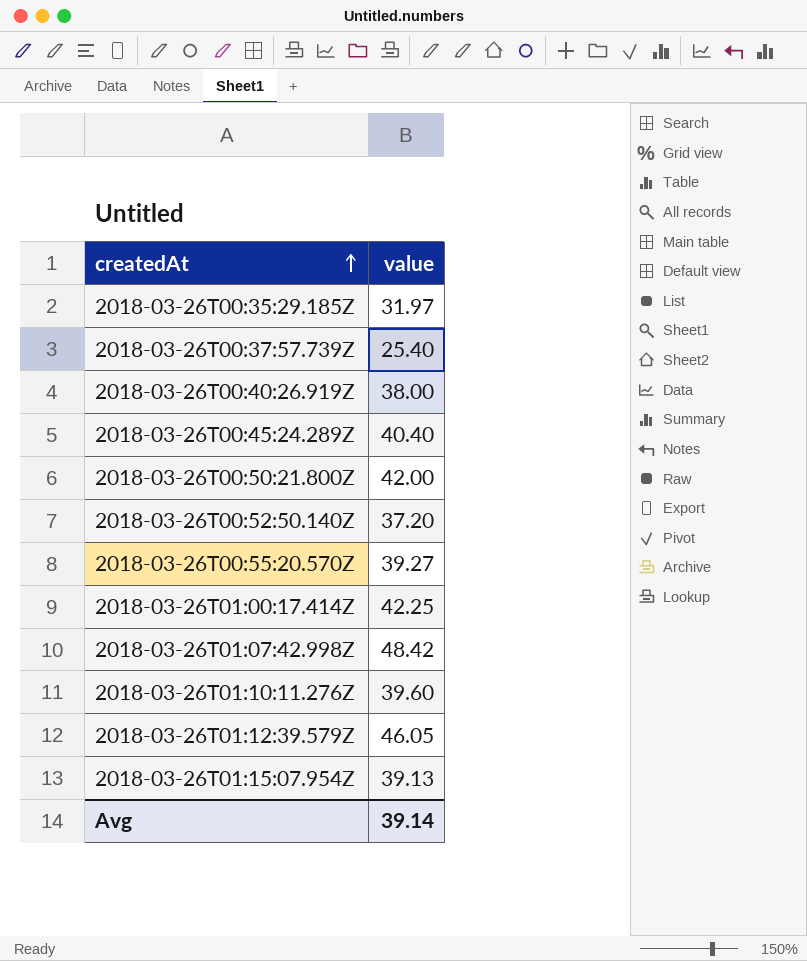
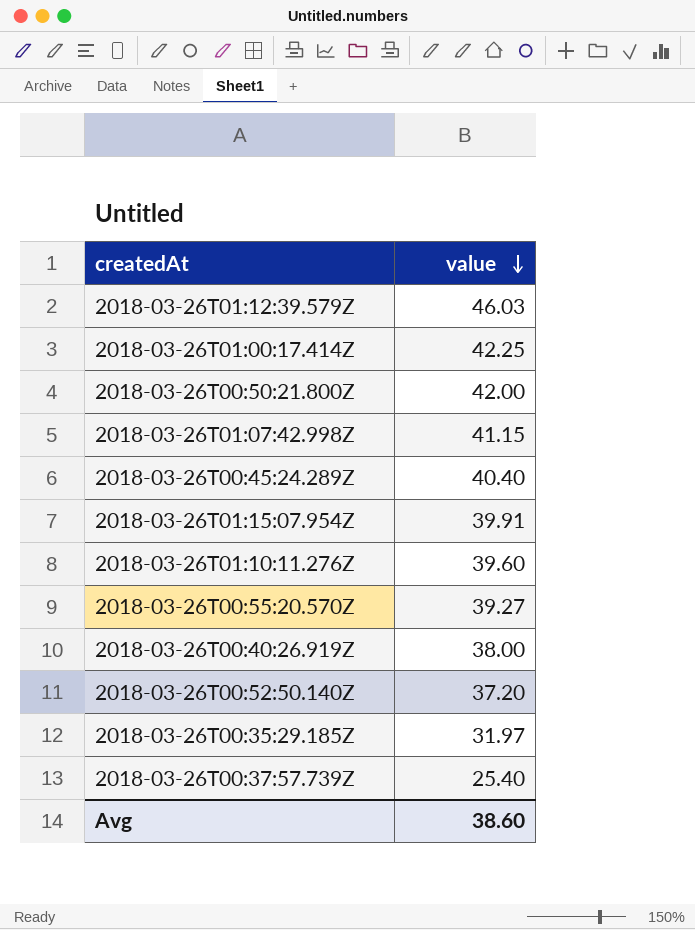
row order: createdAt ascending -> value descending
2018-03-26T01:12:39.579Z | value: 46.05 -> 46.03
2018-03-26T01:07:42.998Z | value: 48.42 -> 41.15
2018-03-26T01:15:07.954Z | value: 39.13 -> 39.91
Avg | value: 39.14 -> 38.60

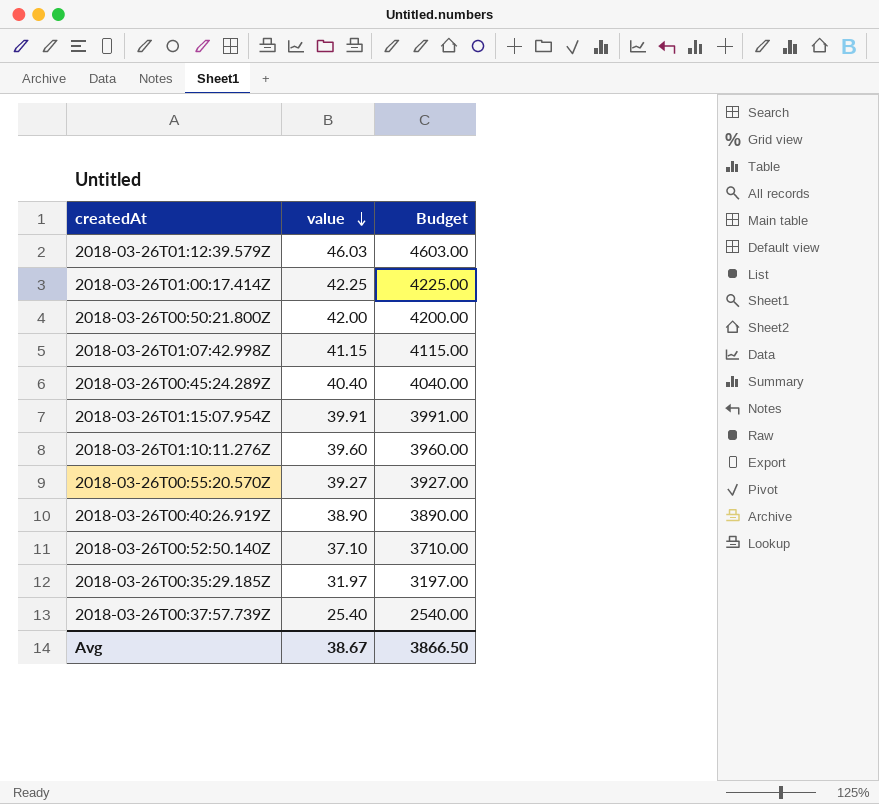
column Budget | formula: none -> [value] * 100
2018-03-26T00:40:26.919Z | value: 38.00 -> 38.90
2018-03-26T00:52:50.140Z | value: 37.20 -> 37.10
Avg | value: 38.60 -> 38.67

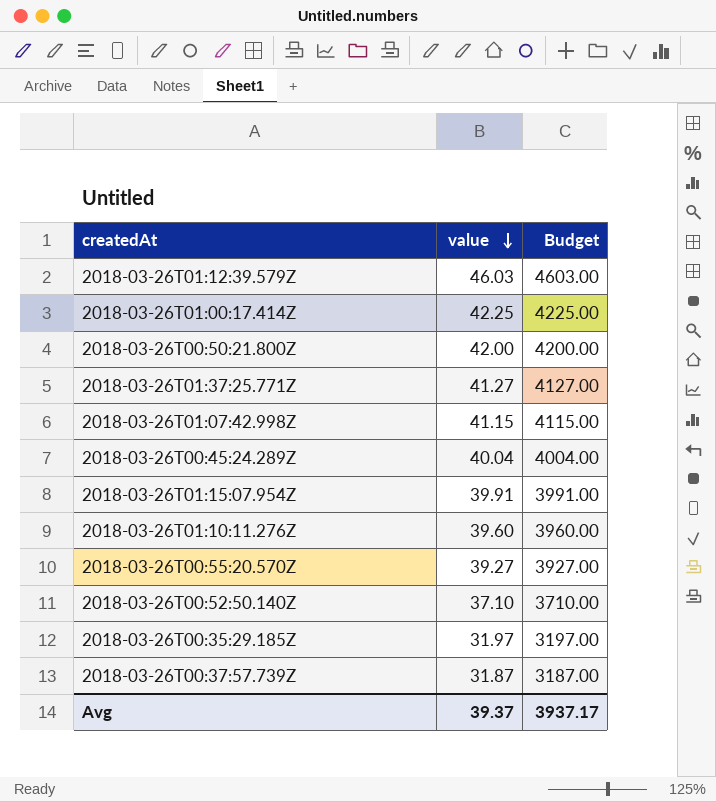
row 2018-03-26T00:40:26.919Z: 38.90 | 3890.00 -> none
row 2018-03-26T01:37:25.771Z: none -> 41.27 | 4127.00
2018-03-26T00:45:24.289Z | value: 40.40 -> 40.04
2018-03-26T00:45:24.289Z | Budget: 4040.00 -> 4004.00
2018-03-26T00:37:57.739Z | value: 25.40 -> 31.87
2018-03-26T00:37:57.739Z | Budget: 2540.00 -> 3187.00
Avg | value: 38.67 -> 39.37
Avg | Budget: 3866.50 -> 3937.17

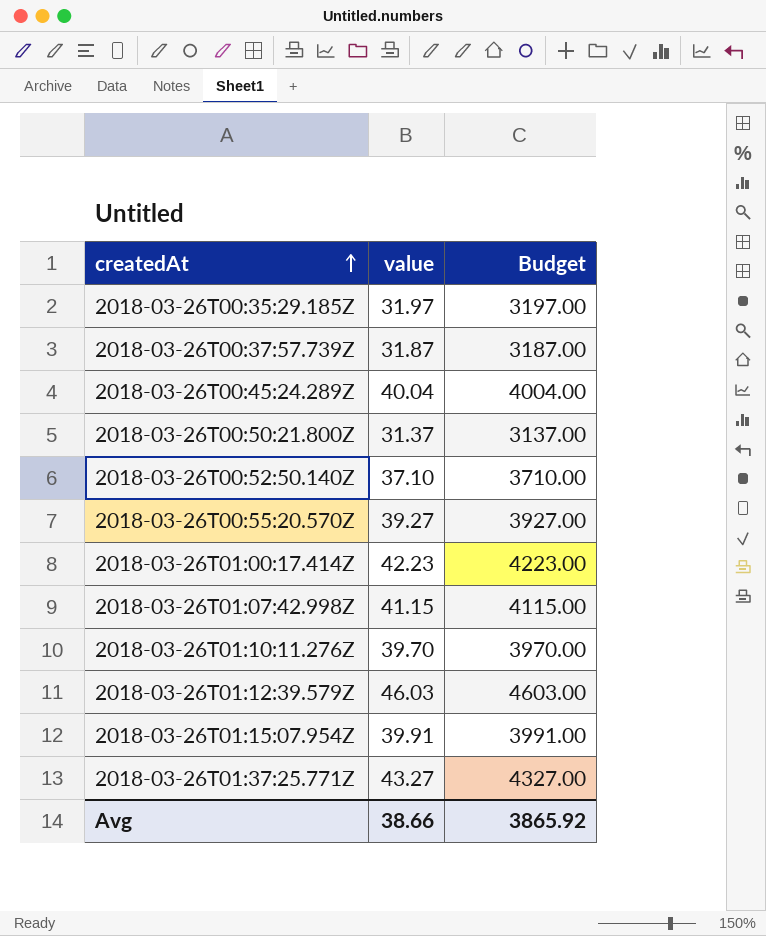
row order: value descending -> createdAt ascending
2018-03-26T00:50:21.800Z | value: 42.00 -> 31.37
2018-03-26T00:50:21.800Z | Budget: 4200.00 -> 3137.00
2018-03-26T01:00:17.414Z | value: 42.25 -> 42.23
2018-03-26T01:00:17.414Z | Budget: 4225.00 -> 4223.00
2018-03-26T01:10:11.276Z | value: 39.60 -> 39.70
2018-03-26T01:10:11.276Z | Budget: 3960.00 -> 3970.00
2018-03-26T01:37:25.771Z | value: 41.27 -> 43.27
2018-03-26T01:37:25.771Z | Budget: 4127.00 -> 4327.00
Avg | value: 39.37 -> 38.66
Avg | Budget: 3937.17 -> 3865.92

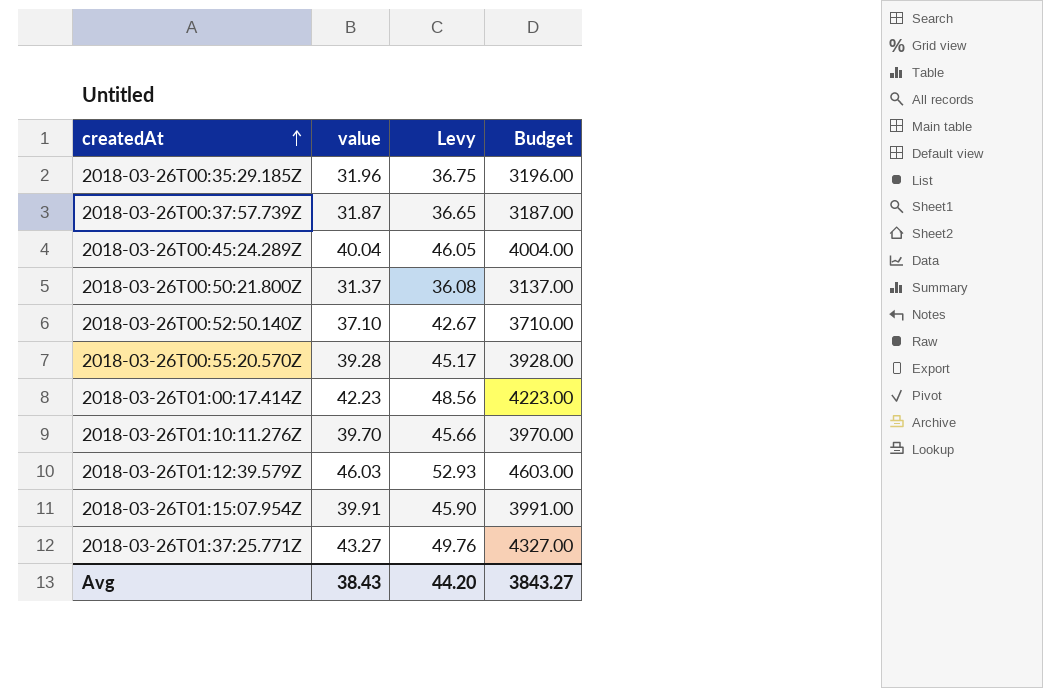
column Levy | formula: none -> [value] * 1.15
row 2018-03-26T01:07:42.998Z: 41.15 | 4115.00 -> none
2018-03-26T00:35:29.185Z | value: 31.97 -> 31.96
2018-03-26T00:35:29.185Z | Budget: 3197.00 -> 3196.00
2018-03-26T00:55:20.570Z | value: 39.27 -> 39.28
2018-03-26T00:55:20.570Z | Budget: 3927.00 -> 3928.00
Avg | value: 38.66 -> 38.43
Avg | Budget: 3865.92 -> 3843.27

